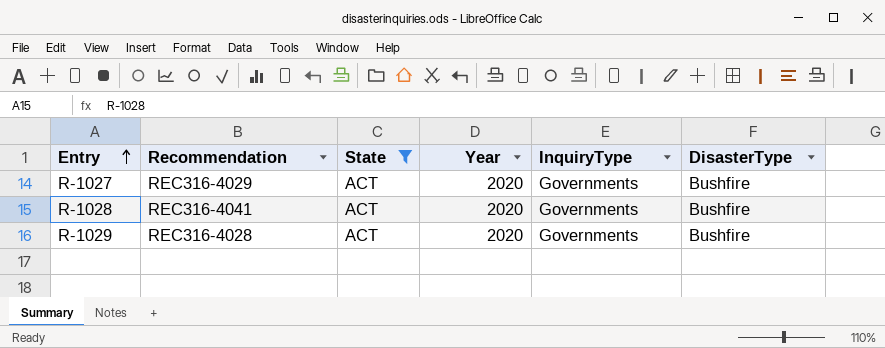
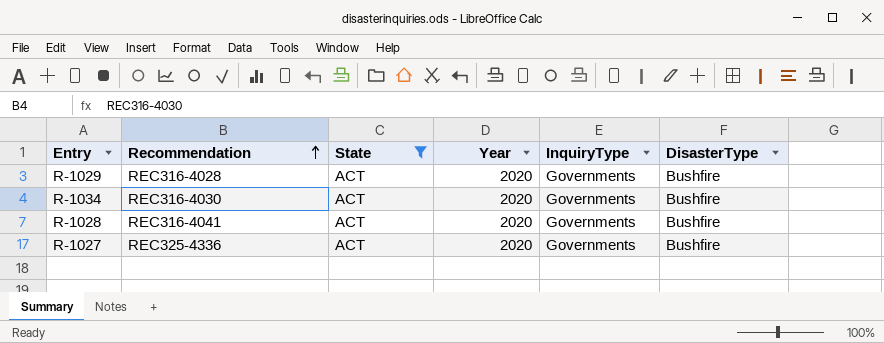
row order: Entry ascending -> Recommendation ascending
row R-1034: none -> REC316-4030 | ACT | 2020 | Governments | Bushfire
R-1027 | Recommendation: REC316-4029 -> REC325-4336

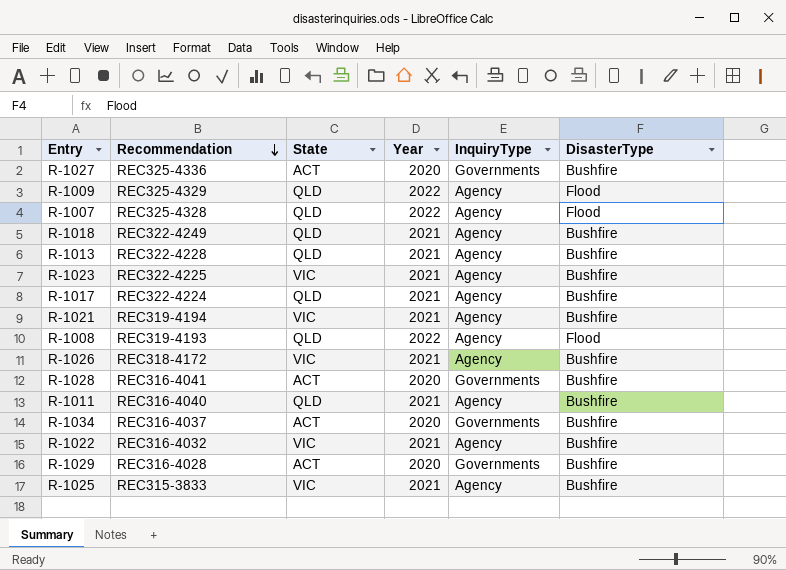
filter: State = ACT -> none
row order: Recommendation ascending -> Recommendation descending
R-1034 | Recommendation: REC316-4030 -> REC316-4037

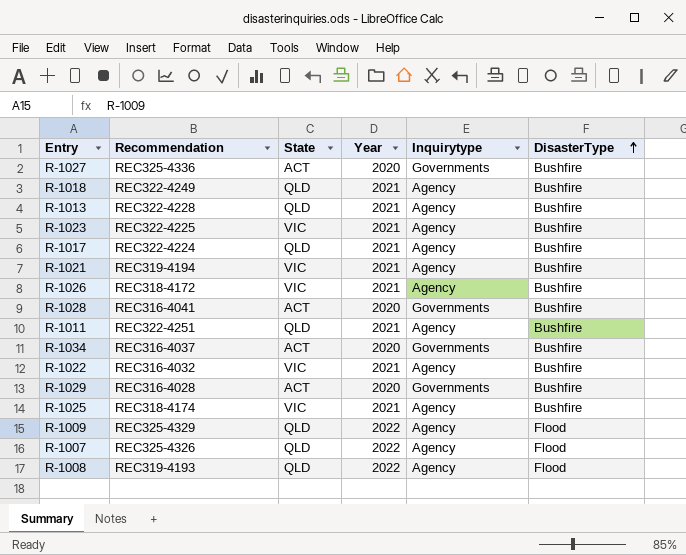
row order: Recommendation descending -> DisasterType ascending
column name: InquiryType -> Inquirytype
R-1011 | Recommendation: REC316-4040 -> REC322-4251
R-1025 | Recommendation: REC315-3833 -> REC318-4174
R-1007 | Recommendation: REC325-4328 -> REC325-4326

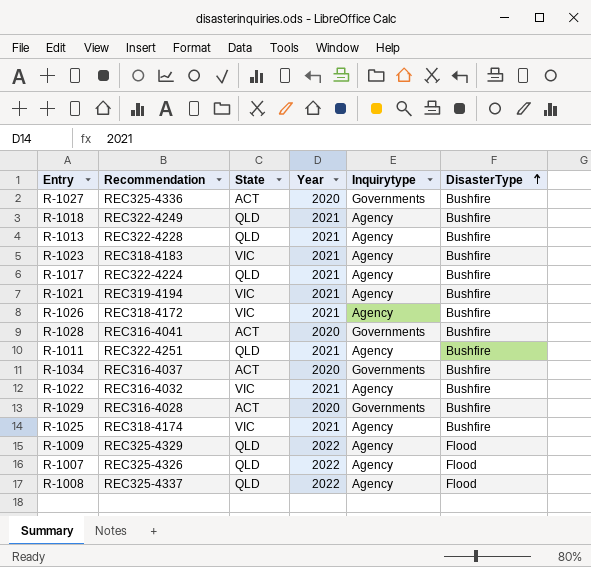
R-1023 | Recommendation: REC322-4225 -> REC318-4183
R-1008 | Recommendation: REC319-4193 -> REC325-4337

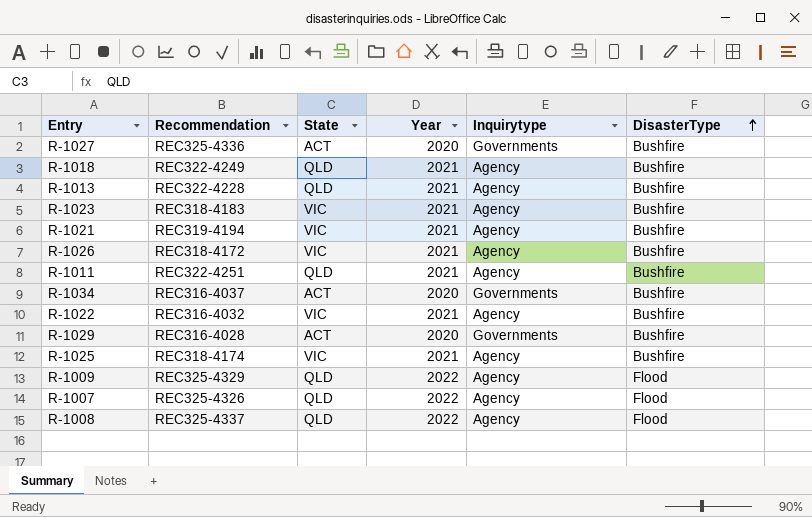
row R-1017: REC322-4224 | QLD | 2021 | Agency | Bushfire -> none
row R-1028: REC316-4041 | ACT | 2020 | Governments | Bushfire -> none

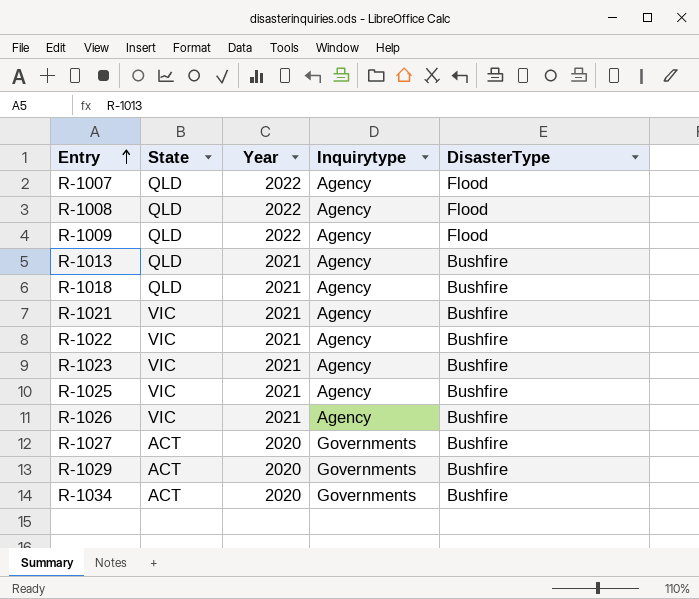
row order: DisasterType ascending -> Entry ascending
column Recommendation | position: 2 -> none
row R-1011: REC322-4251 | QLD | 2021 | Agency | Bushfire -> none

